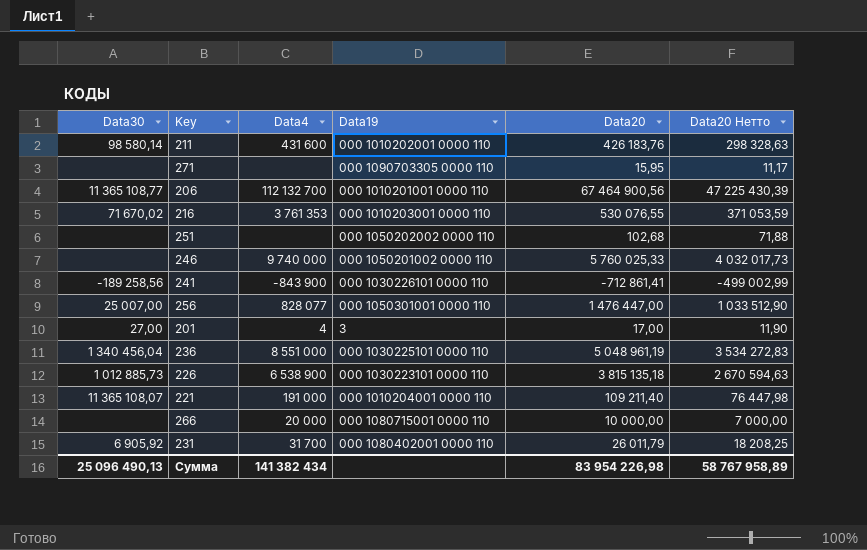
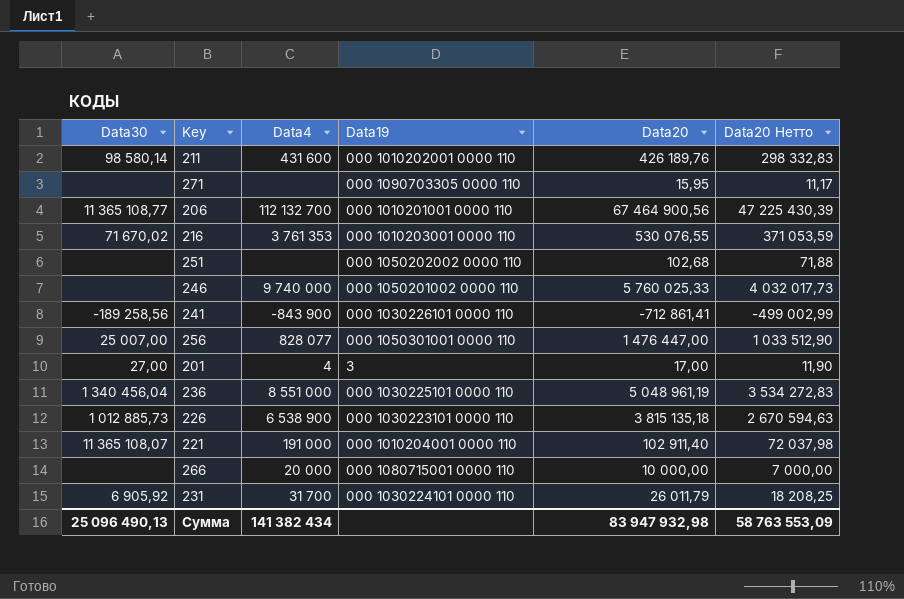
211 | Data20: 426 183,76 -> 426 189,76
211 | Data20 Нетто: 298 328,63 -> 298 332,83
221 | Data20: 109 211,40 -> 102 911,40
221 | Data20 Нетто: 76 447,98 -> 72 037,98
231 | Data19: 000 1080402001 0000 110 -> 000 1030224101 0000 110
Сумма | Data20: 83 954 226,98 -> 83 947 932,98
Сумма | Data20 Нетто: 58 767 958,89 -> 58 763 553,09

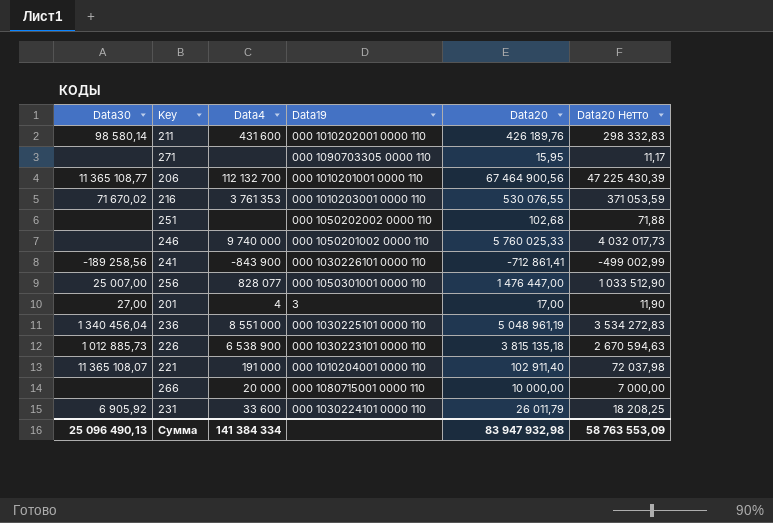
231 | Data4: 31 700 -> 33 600
Сумма | Data4: 141 382 434 -> 141 384 334

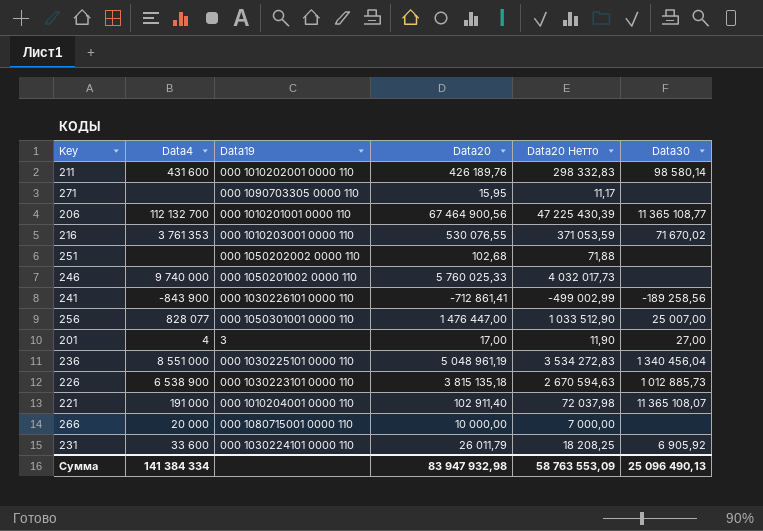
column Data30 | position: 1 -> 6

